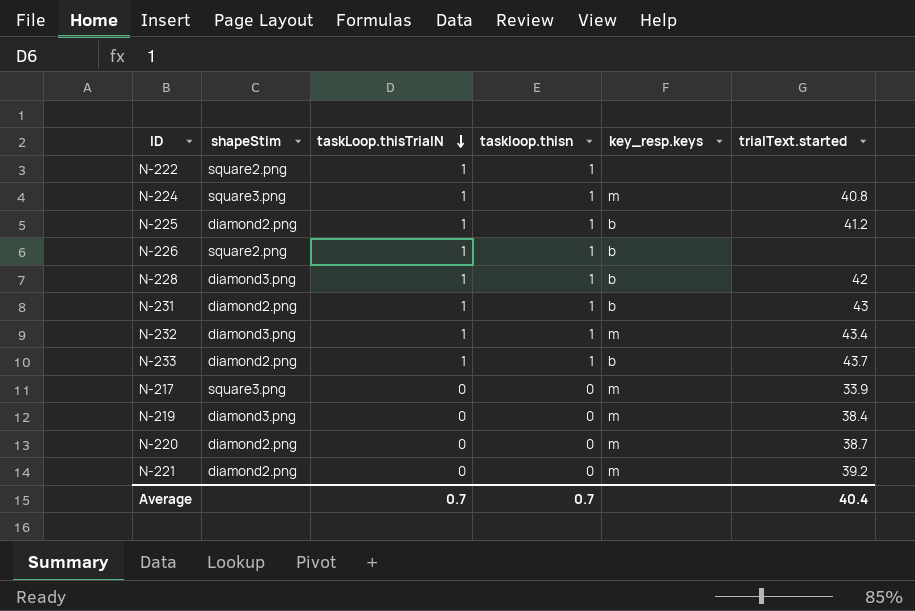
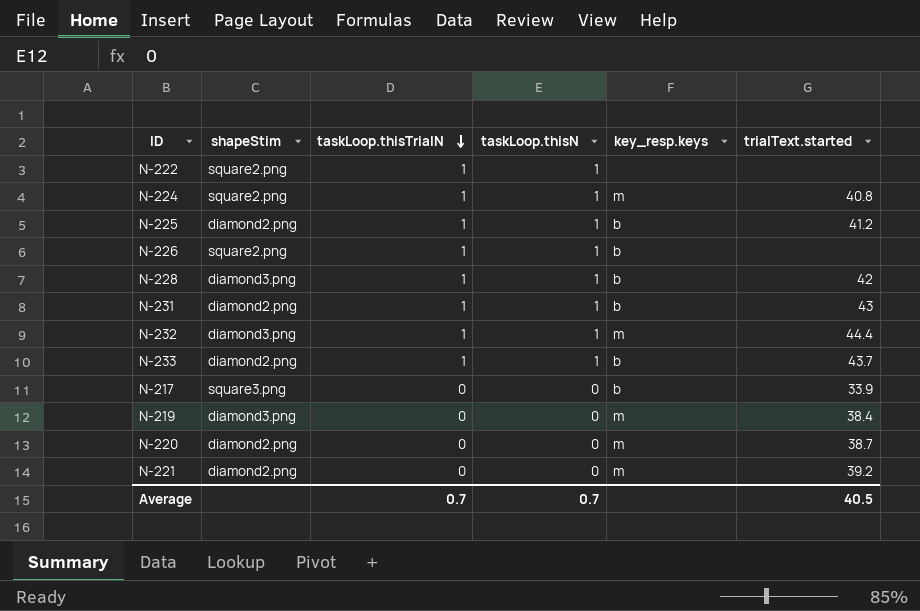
column name: taskloop.thisn -> taskLoop.thisN
N-224 | shapeStim: square3.png -> square2.png
N-232 | trialText.started: 43.4 -> 44.4
N-217 | key_resp.keys: m -> b
Average | trialText.started: 40.4 -> 40.5

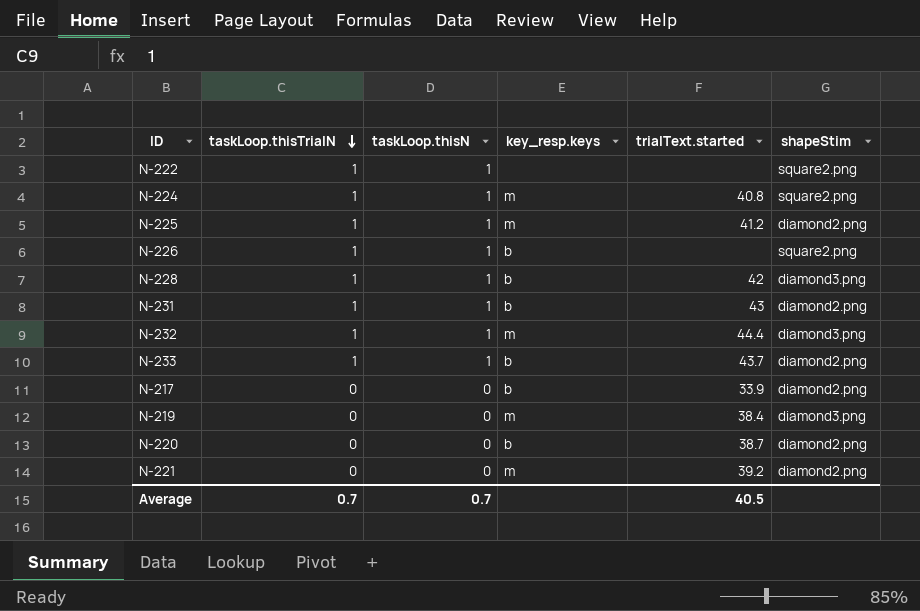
column shapeStim | position: 2 -> 6
N-225 | key_resp.keys: b -> m
N-217 | shapeStim: square3.png -> diamond2.png
N-220 | key_resp.keys: m -> b

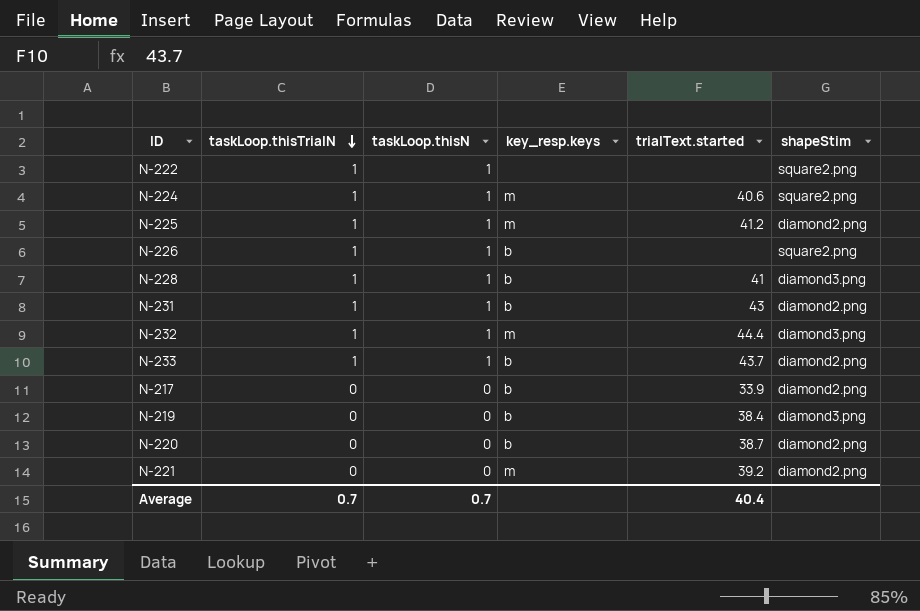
N-224 | trialText.started: 40.8 -> 40.6
N-228 | trialText.started: 42 -> 41
N-219 | key_resp.keys: m -> b
Average | trialText.started: 40.5 -> 40.4

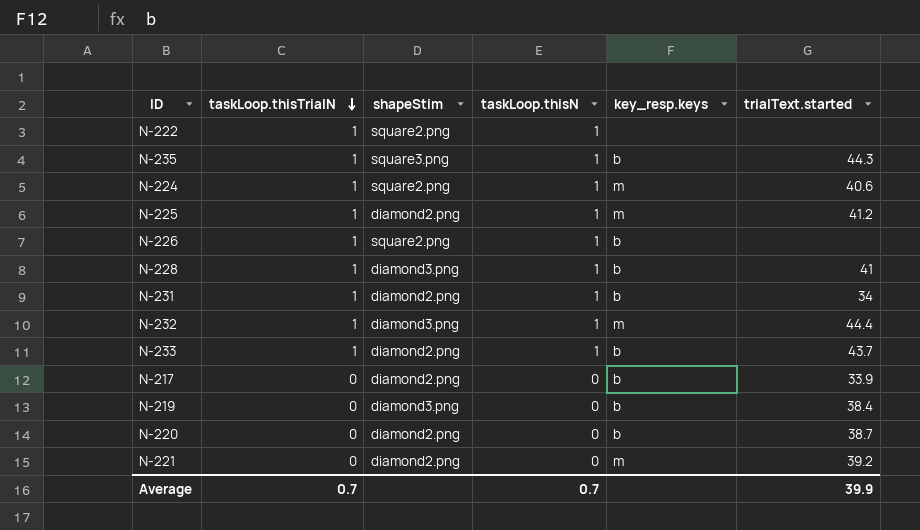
column shapeStim | position: 6 -> 3
row N-235: none -> 1 | square3.png | 1 | b | 44.3
N-231 | trialText.started: 43 -> 34
Average | trialText.started: 40.4 -> 39.9

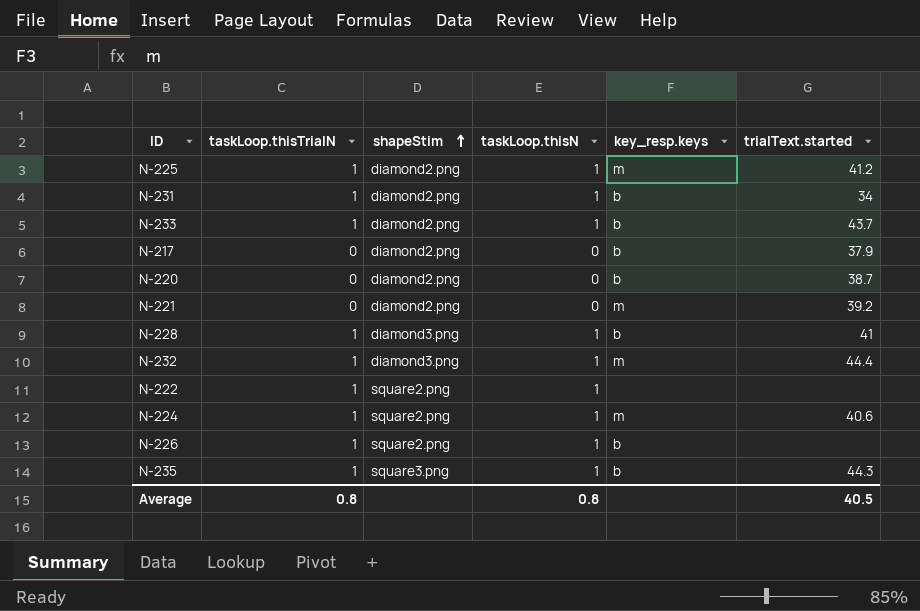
row order: taskLoop.thisTrialN descending -> shapeStim ascending
row N-219: 0 | diamond3.png | 0 | b | 38.4 -> none
N-217 | trialText.started: 33.9 -> 37.9
Average | taskLoop.thisTrialN: 0.7 -> 0.8
Average | taskLoop.thisN: 0.7 -> 0.8
Average | trialText.started: 39.9 -> 40.5

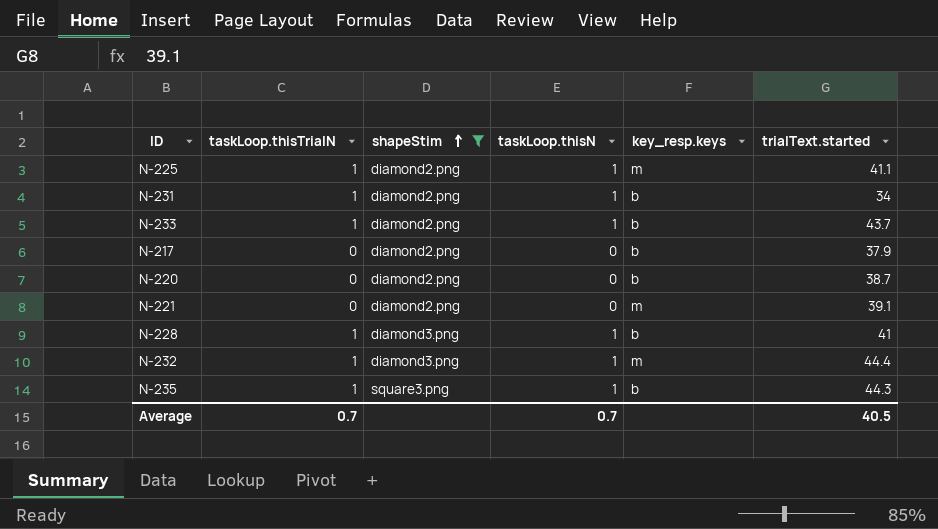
filter: none -> shapeStim != square2.png
N-225 | trialText.started: 41.2 -> 41.1
N-221 | trialText.started: 39.2 -> 39.1
Average | taskLoop.thisTrialN: 0.8 -> 0.7
Average | taskLoop.thisN: 0.8 -> 0.7

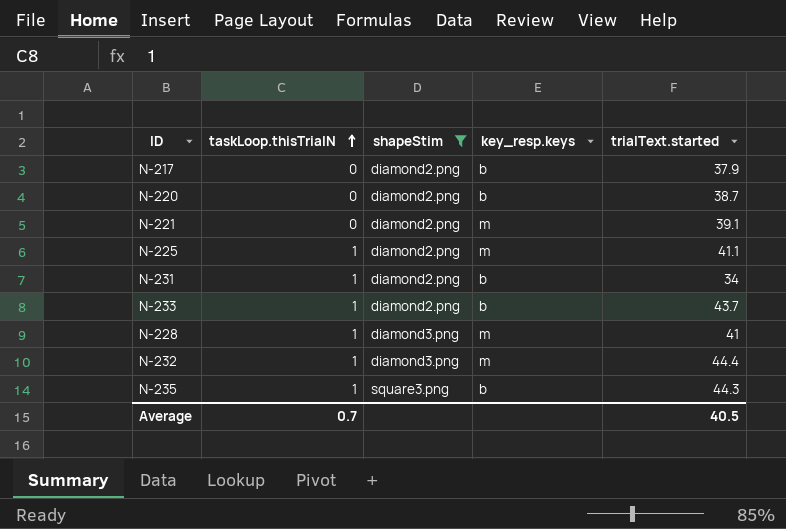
row order: shapeStim ascending -> taskLoop.thisTrialN ascending
column taskLoop.thisN | position: 4 -> none
N-228 | key_resp.keys: b -> m

